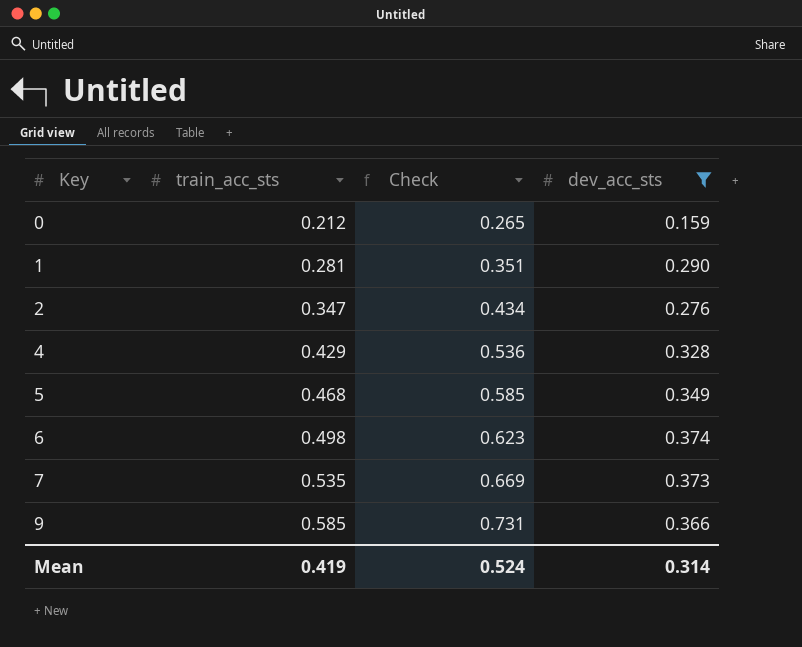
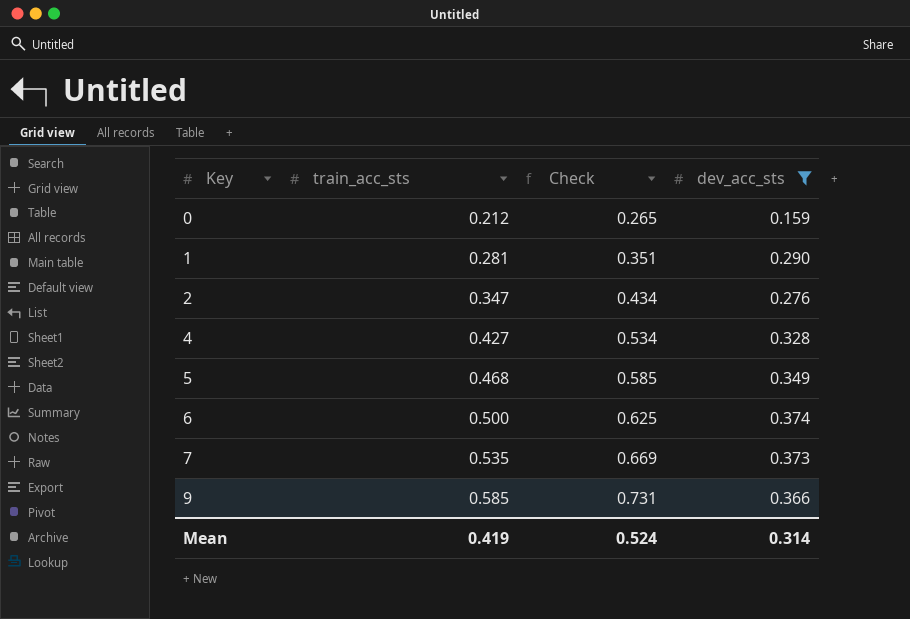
4 | train_acc_sts: 0.429 -> 0.427
4 | Check: 0.536 -> 0.534
6 | train_acc_sts: 0.498 -> 0.500
6 | Check: 0.623 -> 0.625

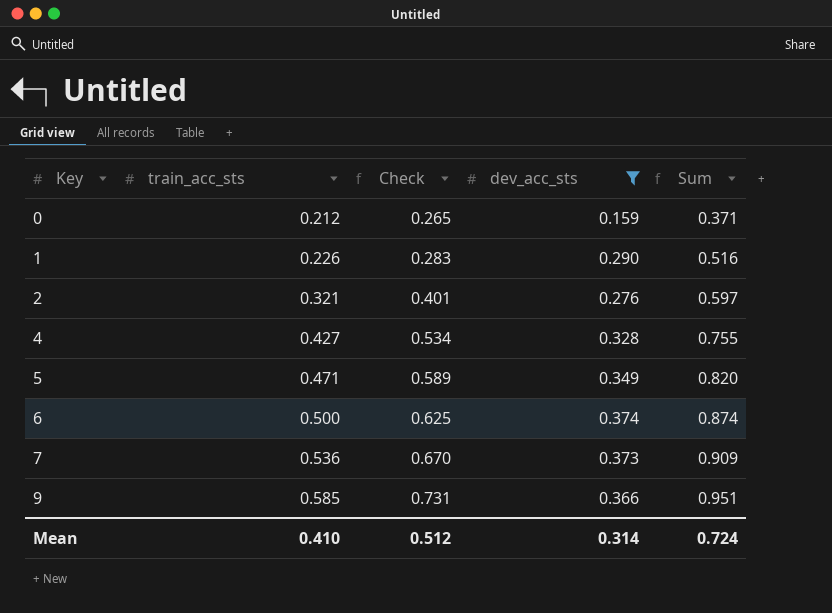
column Sum | formula: none -> [train_acc_sts] + [dev_acc_sts]
1 | train_acc_sts: 0.281 -> 0.226
1 | Check: 0.351 -> 0.283
2 | train_acc_sts: 0.347 -> 0.321
2 | Check: 0.434 -> 0.401
5 | train_acc_sts: 0.468 -> 0.471
5 | Check: 0.585 -> 0.589
7 | train_acc_sts: 0.535 -> 0.536
7 | Check: 0.669 -> 0.670
Mean | train_acc_sts: 0.419 -> 0.410
Mean | Check: 0.524 -> 0.512

